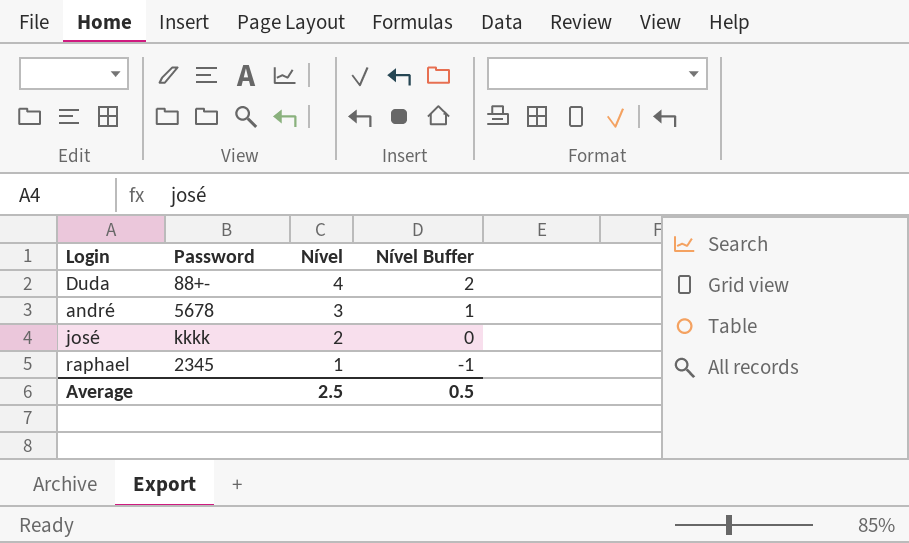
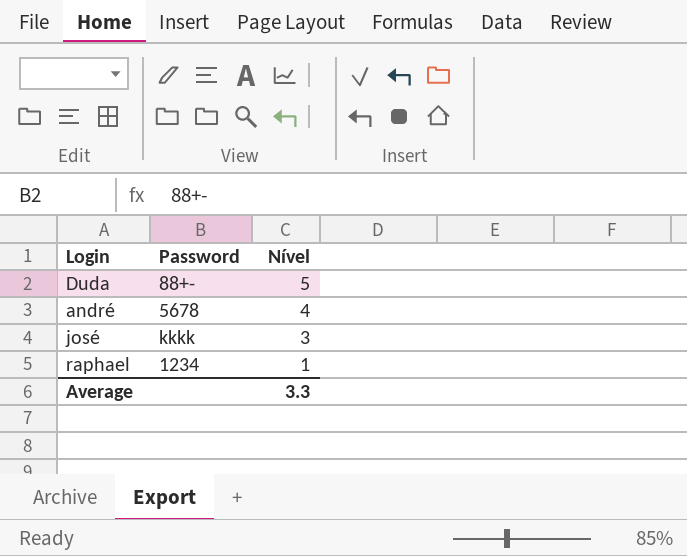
column Nível Buffer | formula: [Nível] - 2 -> none
Duda | Nível: 4 -> 5
andré | Nível: 3 -> 4
josé | Nível: 2 -> 3
raphael | Password: 2345 -> 1234
Average | Nível: 2.5 -> 3.3

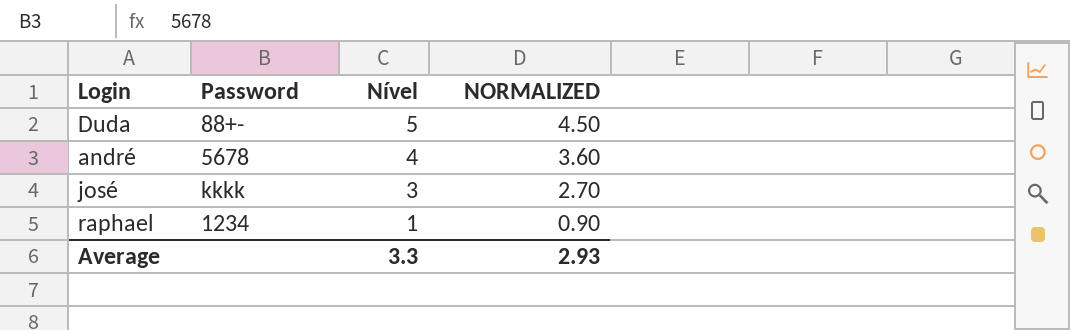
column NORMALIZED | formula: none -> [Nível] * 0.9

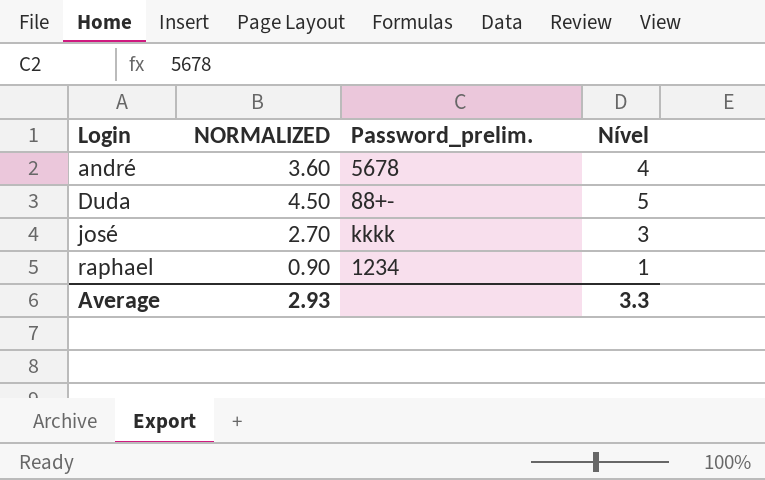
row order: Nível descending -> Login ascending
column NORMALIZED | position: 4 -> 2
column name: Password -> Password_prelim.

